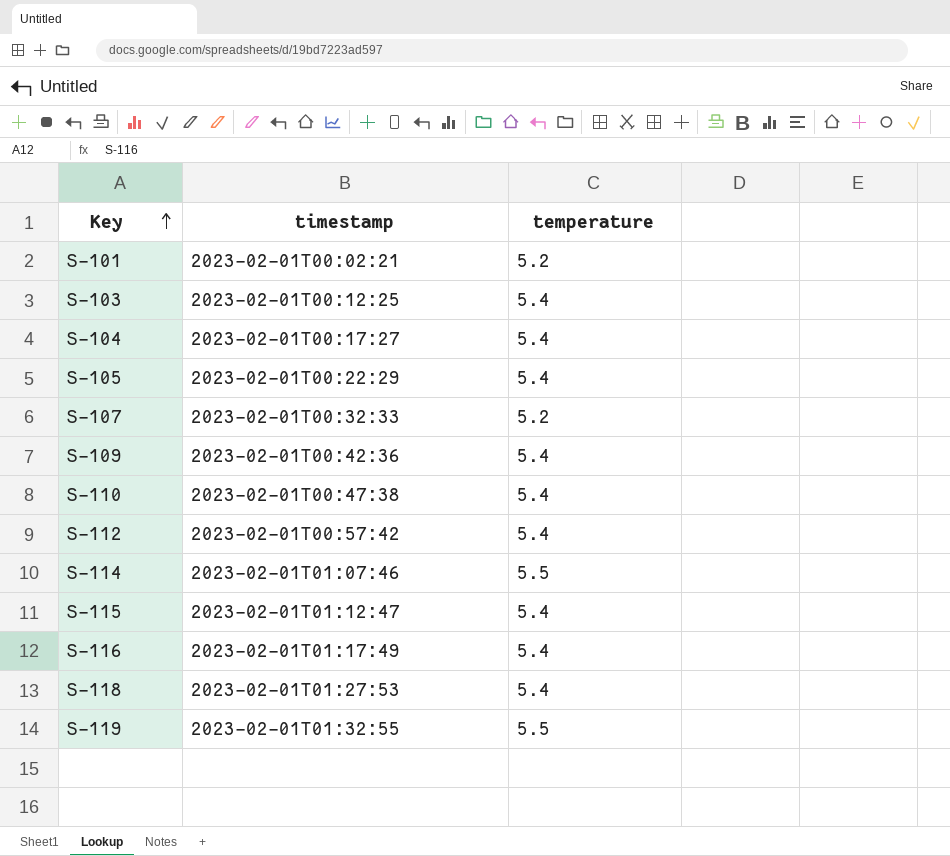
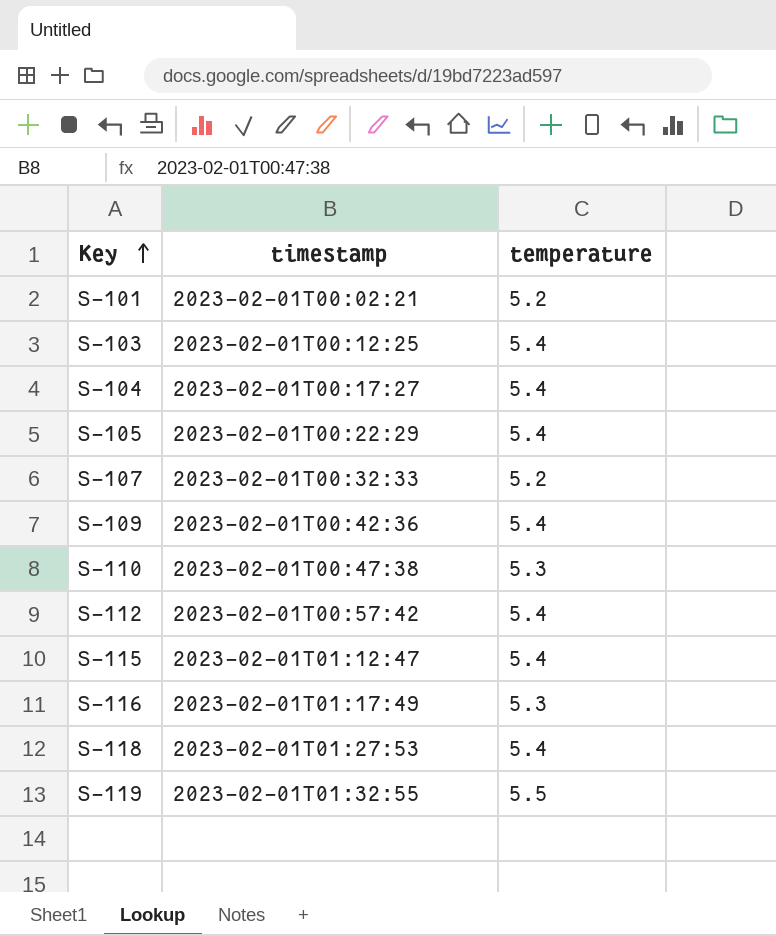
row S-114: 2023-02-01T01:07:46 | 5.5 -> none
S-110 | temperature: 5.4 -> 5.3
S-116 | temperature: 5.4 -> 5.3

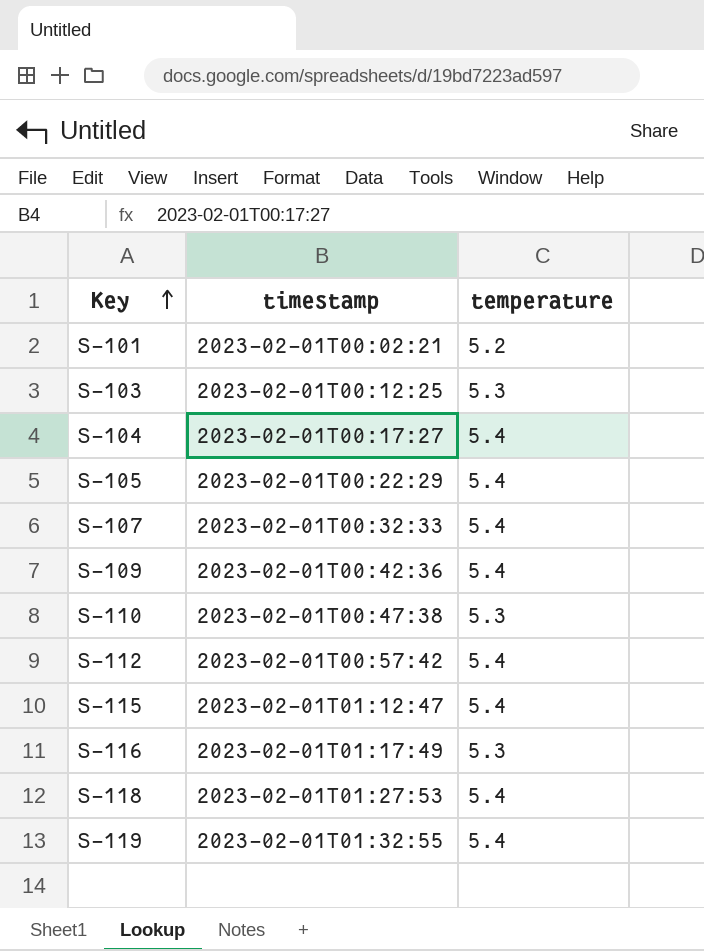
S-103 | temperature: 5.4 -> 5.3
S-107 | temperature: 5.2 -> 5.4
S-119 | temperature: 5.5 -> 5.4

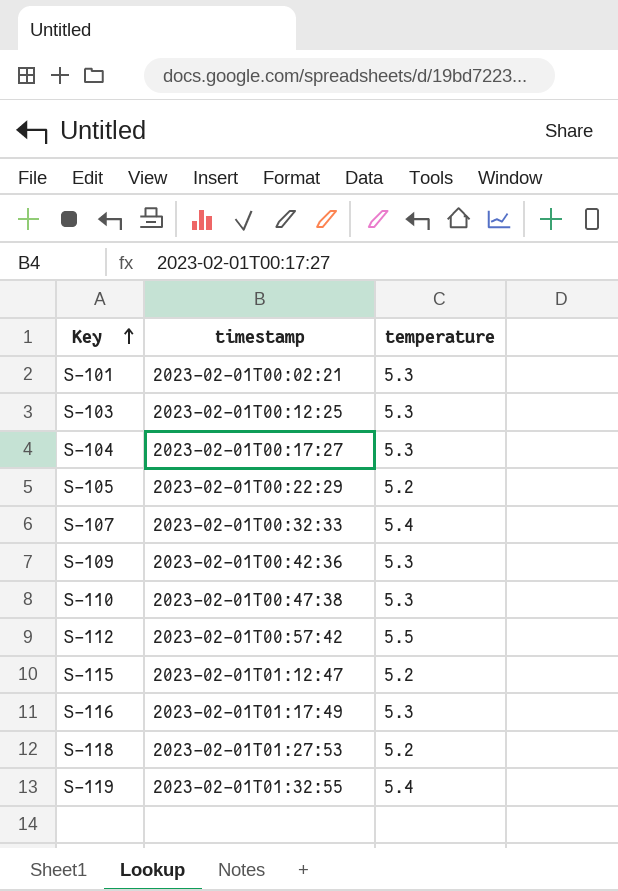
S-101 | temperature: 5.2 -> 5.3
S-104 | temperature: 5.4 -> 5.3
S-105 | temperature: 5.4 -> 5.2
S-109 | temperature: 5.4 -> 5.3
S-112 | temperature: 5.4 -> 5.5
S-115 | temperature: 5.4 -> 5.2
S-118 | temperature: 5.4 -> 5.2

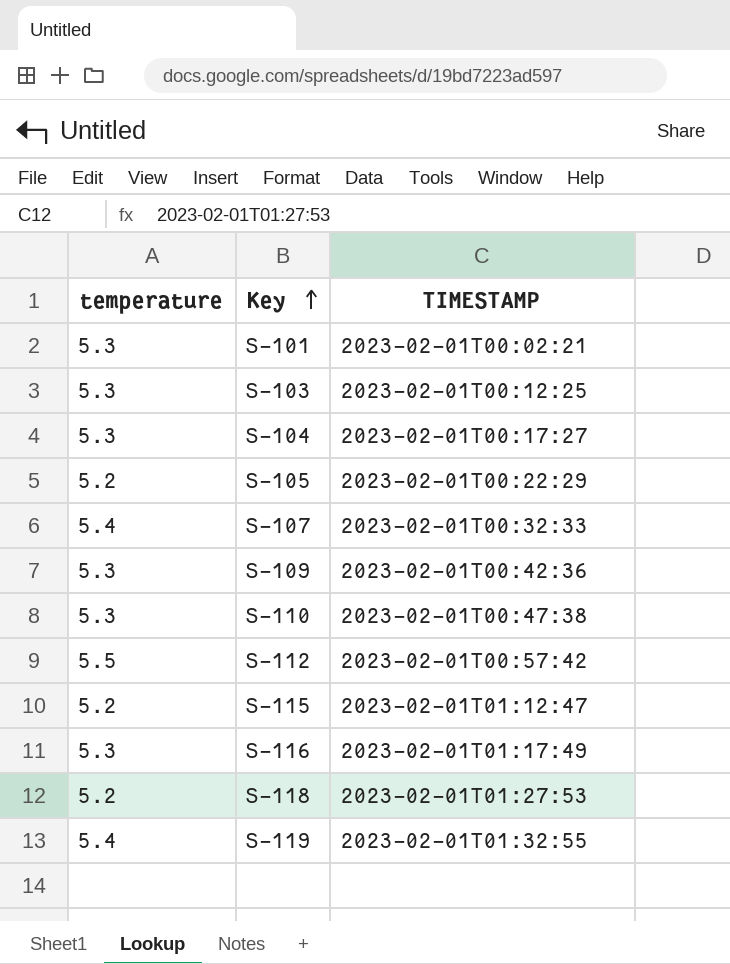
column temperature | position: 3 -> 1
column name: timestamp -> TIMESTAMP

